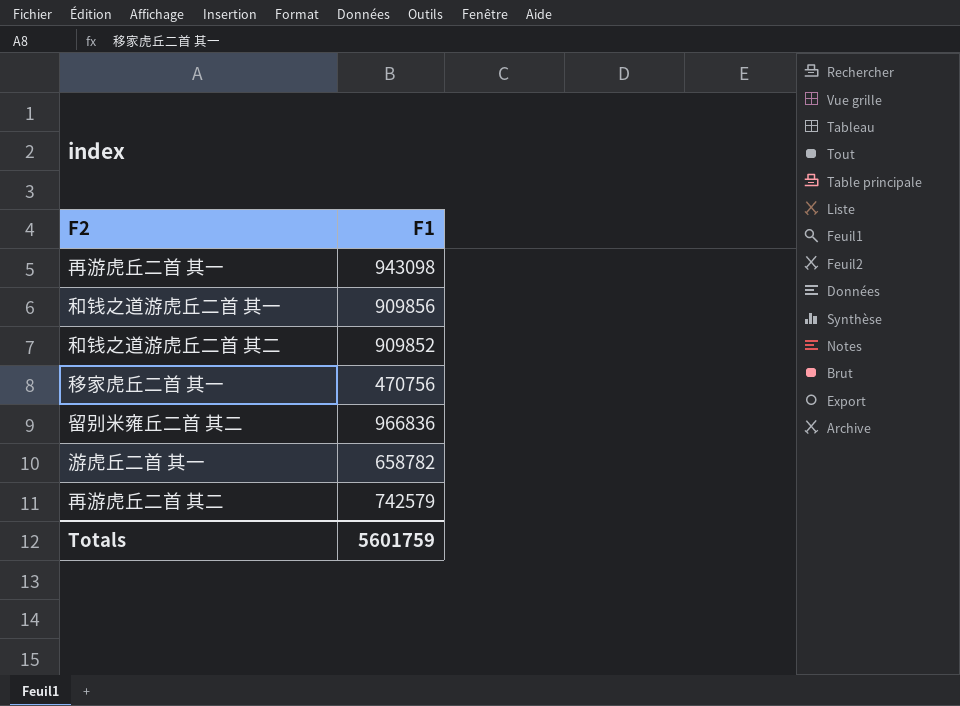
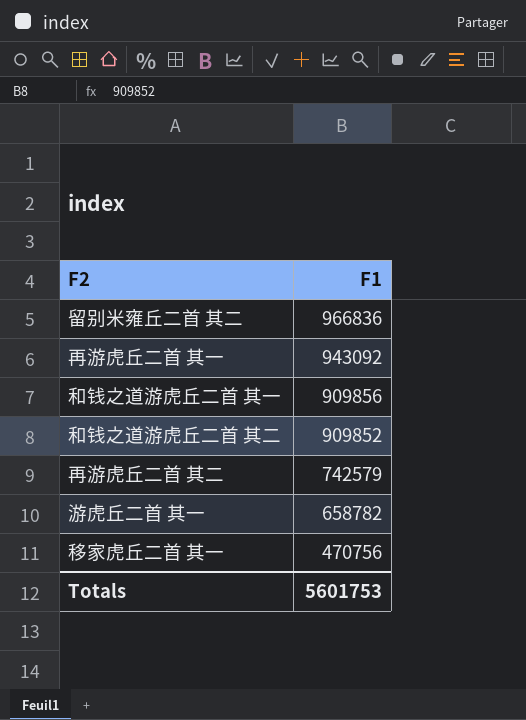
row order: none -> F1 descending
再游虎丘二首 其一 | F1: 943098 -> 943092
Totals | F1: 5601759 -> 5601753

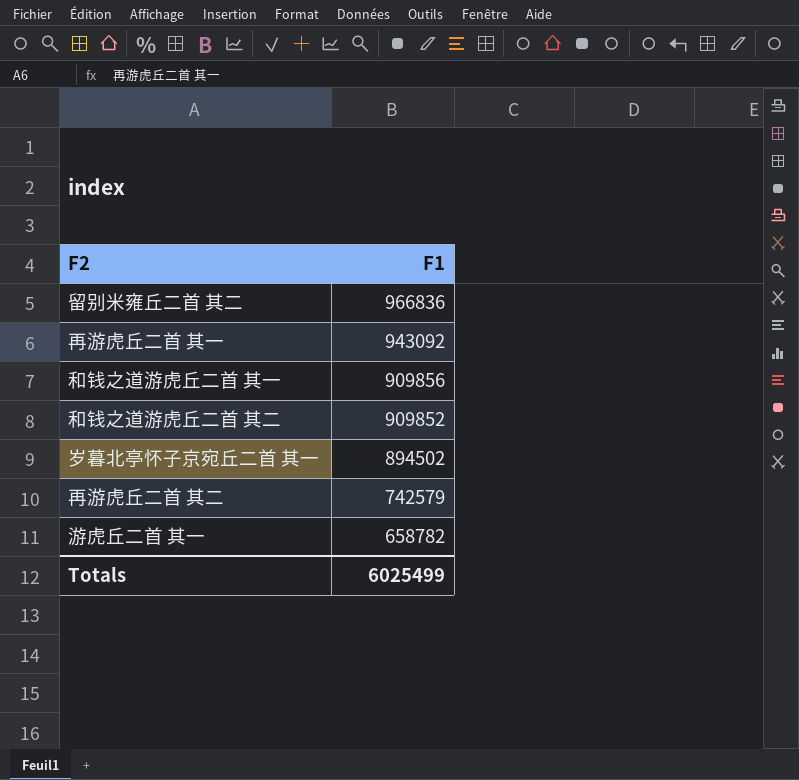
row 移家虎丘二首 其一: 470756 -> none
row 岁暮北亭怀子京宛丘二首 其一: none -> 894502
Totals | F1: 5601753 -> 6025499

